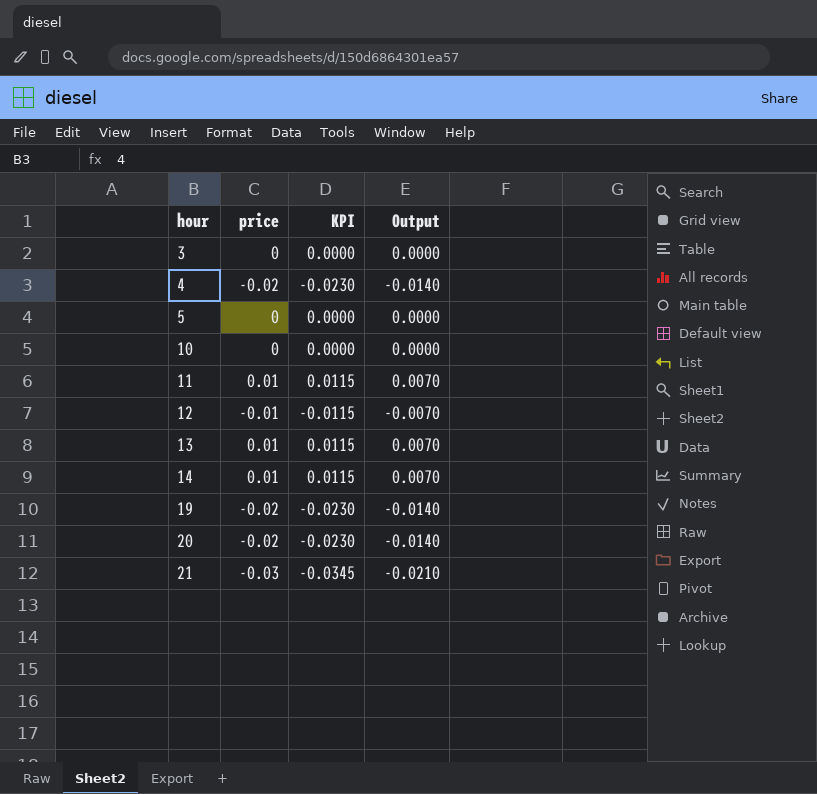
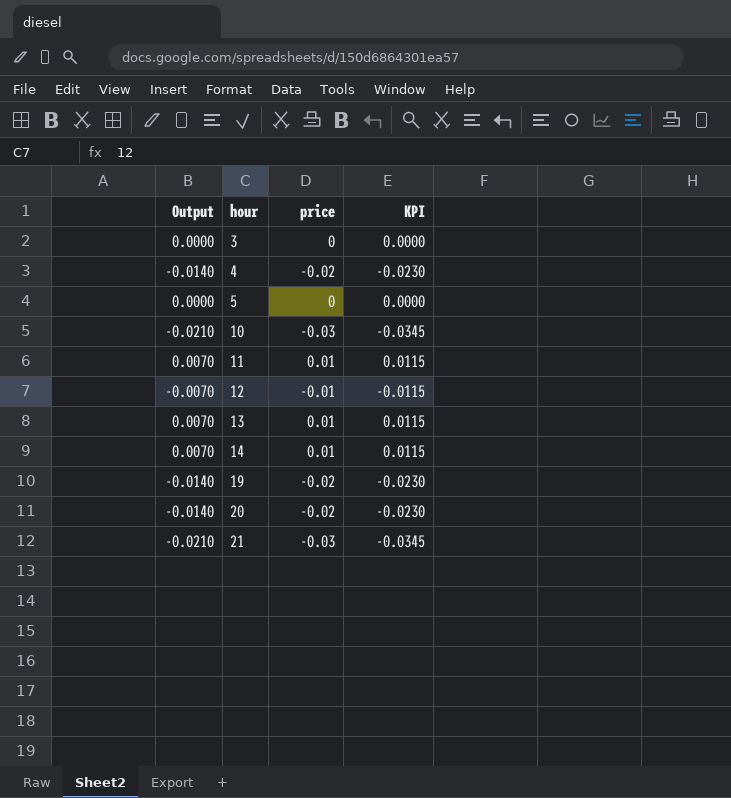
column Output | position: 4 -> 1
10 | Output: 0.0000 -> -0.0210
10 | price: 0 -> -0.03
10 | KPI: 0.0000 -> -0.0345

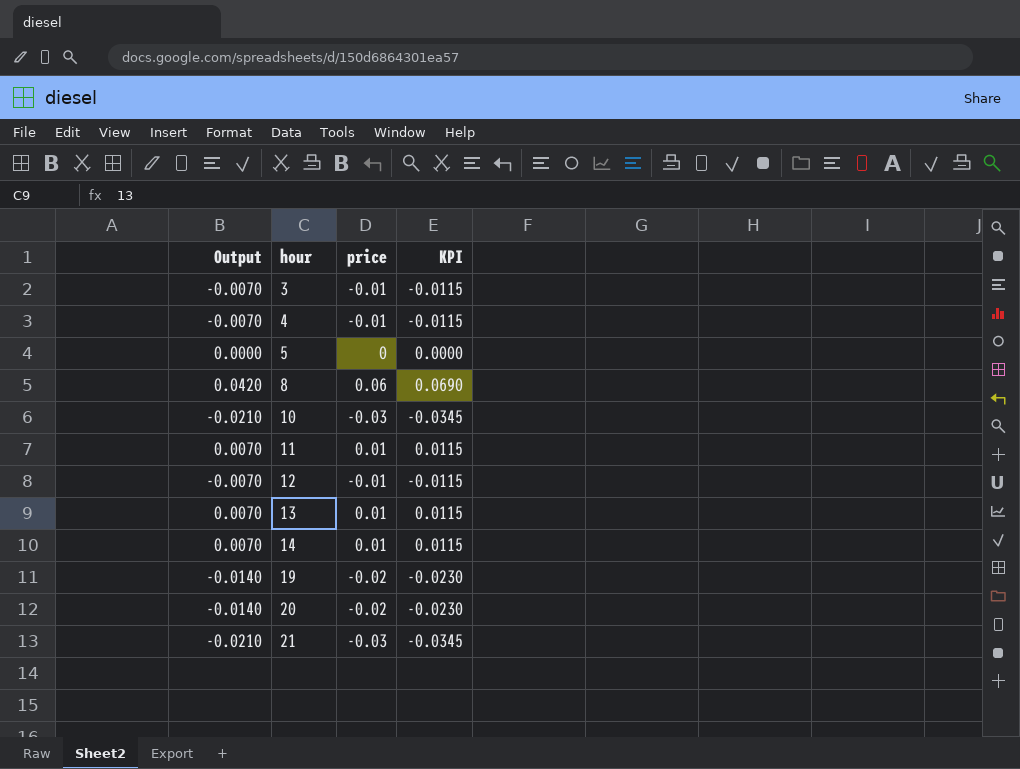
3 | Output: 0.0000 -> -0.0070
3 | price: 0 -> -0.01
3 | KPI: 0.0000 -> -0.0115
4 | Output: -0.0140 -> -0.0070
4 | price: -0.02 -> -0.01
4 | KPI: -0.0230 -> -0.0115
row 8: none -> 0.0420 | 0.06 | 0.0690

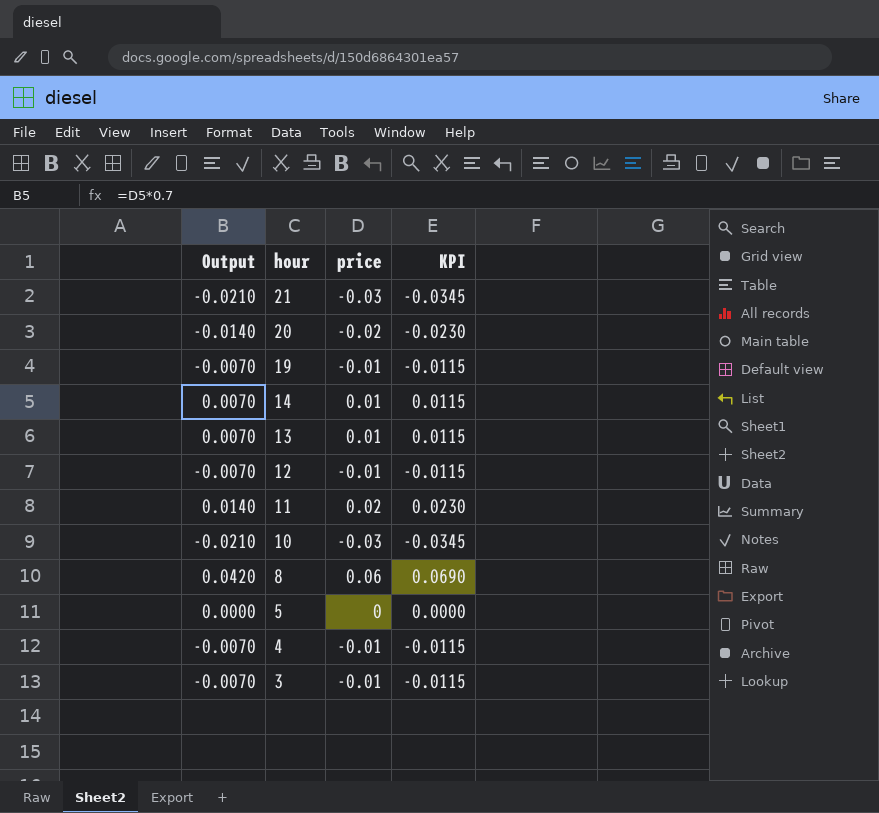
row order: hour ascending -> hour descending
19 | Output: -0.0140 -> -0.0070
19 | price: -0.02 -> -0.01
19 | KPI: -0.0230 -> -0.0115
11 | Output: 0.0070 -> 0.0140
11 | price: 0.01 -> 0.02
11 | KPI: 0.0115 -> 0.0230

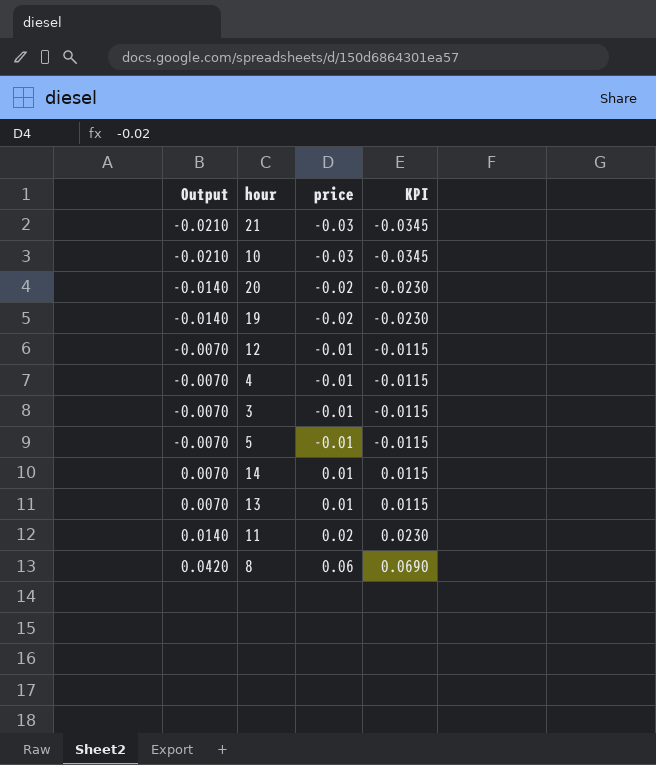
row order: hour descending -> Output ascending
19 | Output: -0.0070 -> -0.0140
19 | price: -0.01 -> -0.02
19 | KPI: -0.0115 -> -0.0230
5 | Output: 0.0000 -> -0.0070
5 | price: 0 -> -0.01
5 | KPI: 0.0000 -> -0.0115

